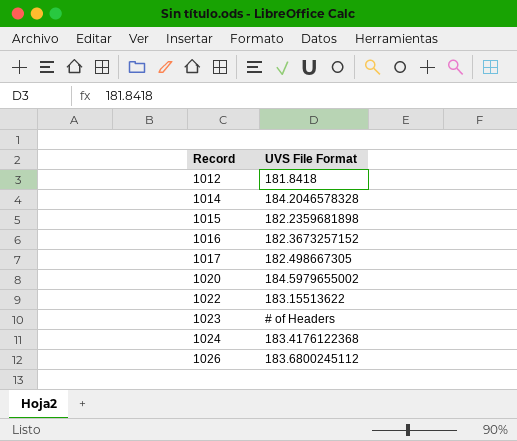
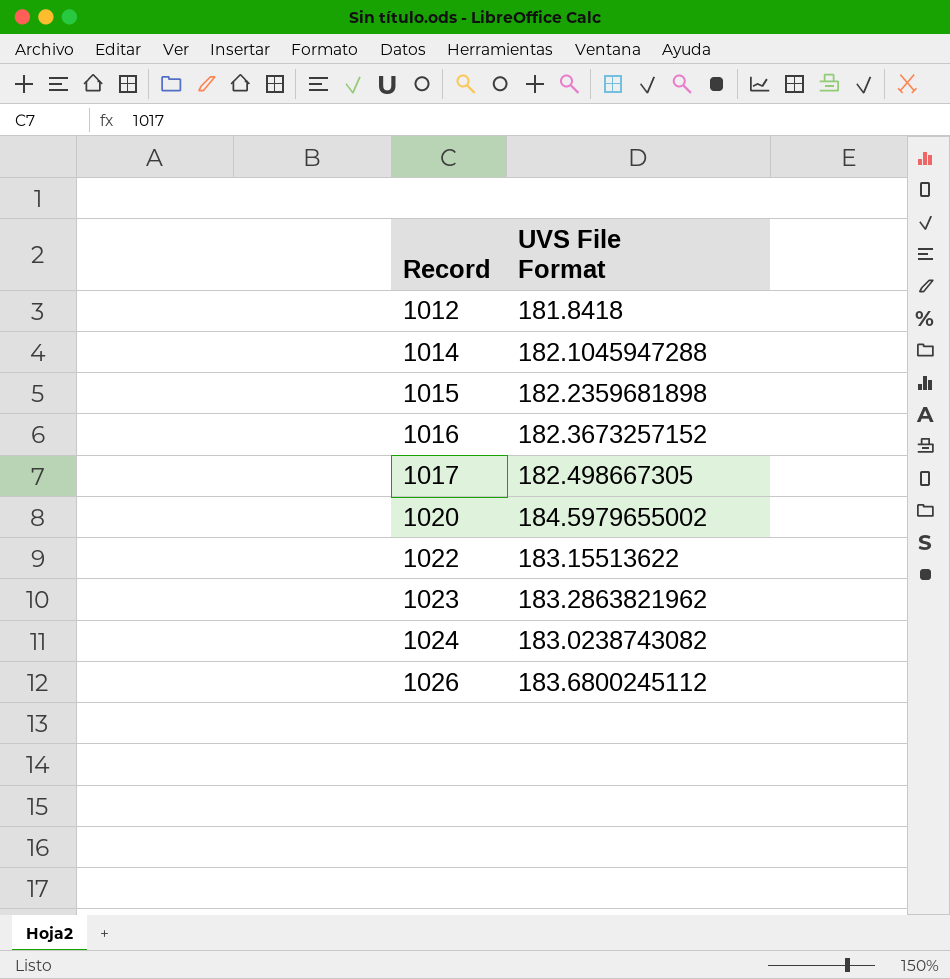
1014 | UVS File Format: 184.2046578328 -> 182.1045947288
1023 | UVS File Format: # of Headers -> 183.2863821962
1024 | UVS File Format: 183.4176122368 -> 183.0238743082

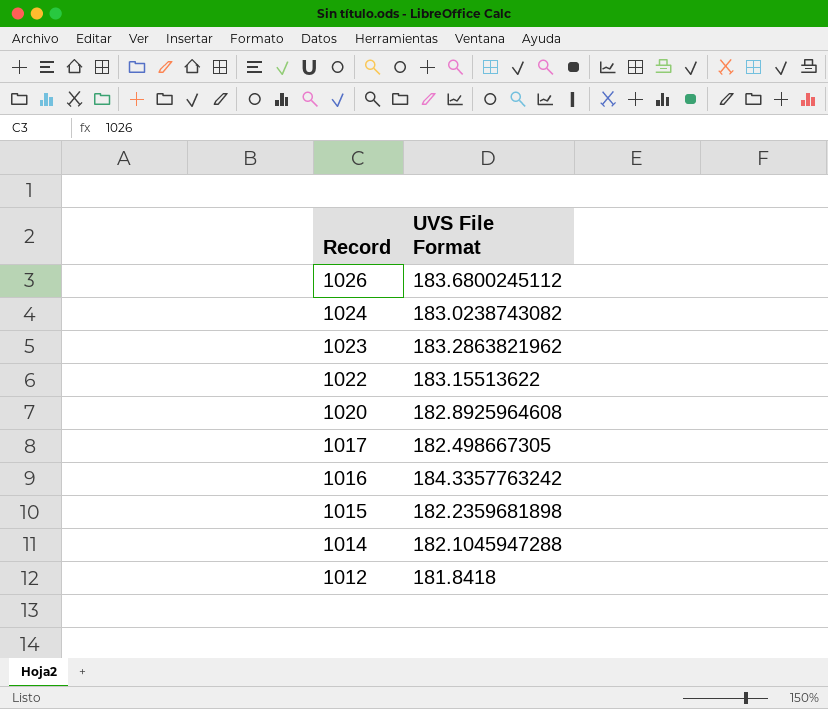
row order: Record ascending -> Record descending
1020 | UVS File Format: 184.5979655002 -> 182.8925964608
1016 | UVS File Format: 182.3673257152 -> 184.3357763242

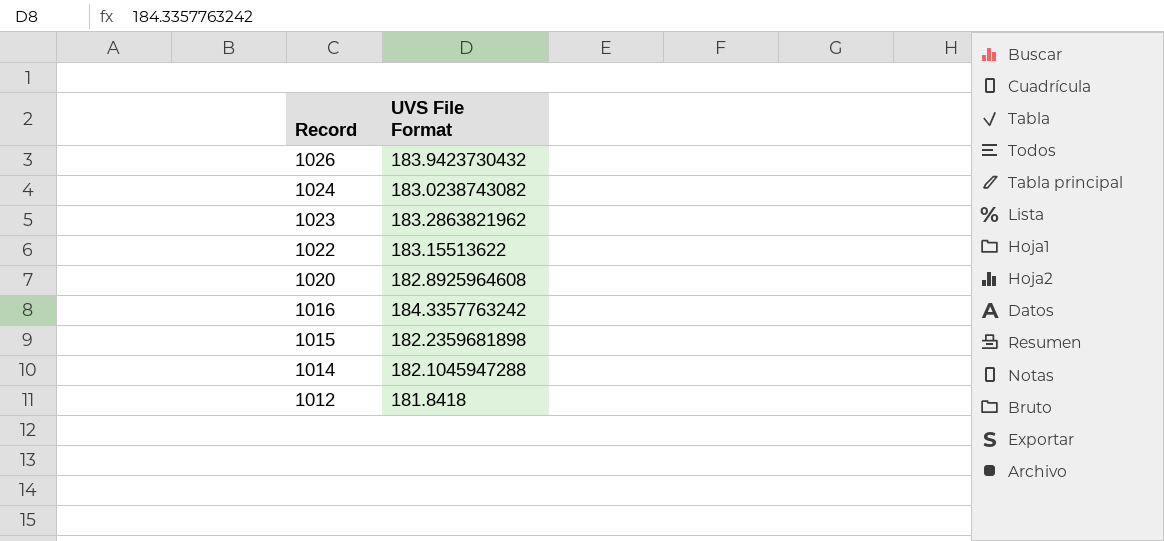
row 1017: 182.498667305 -> none
1026 | UVS File Format: 183.6800245112 -> 183.9423730432

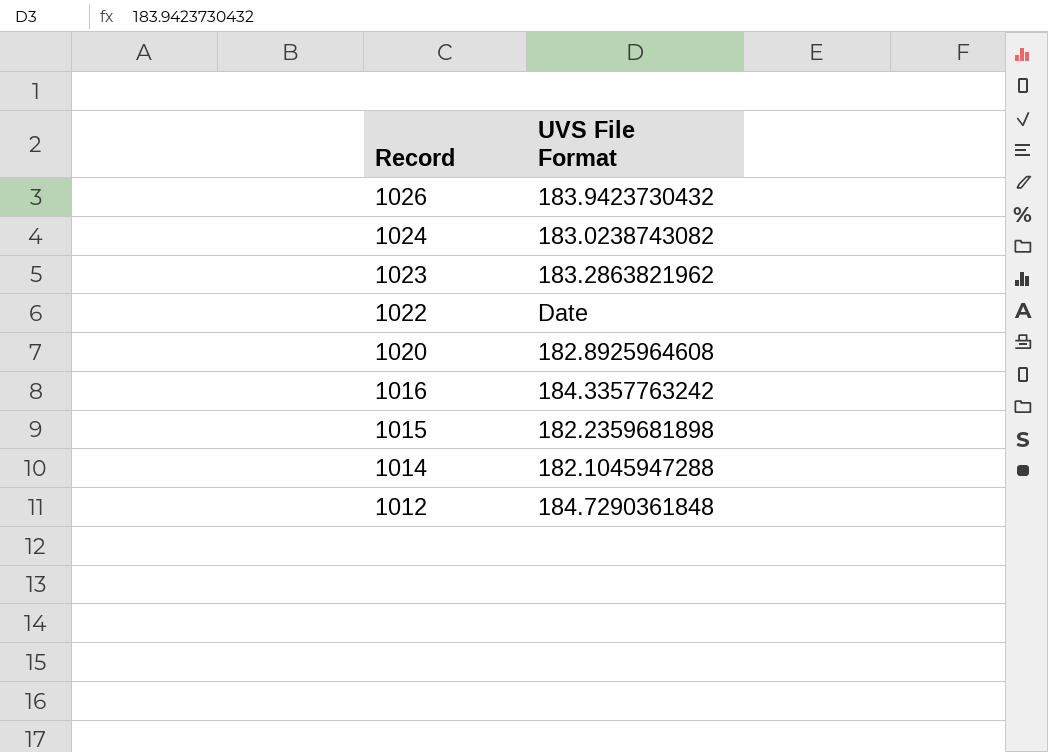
1022 | UVS File Format: 183.15513622 -> Date
1012 | UVS File Format: 181.8418 -> 184.7290361848

